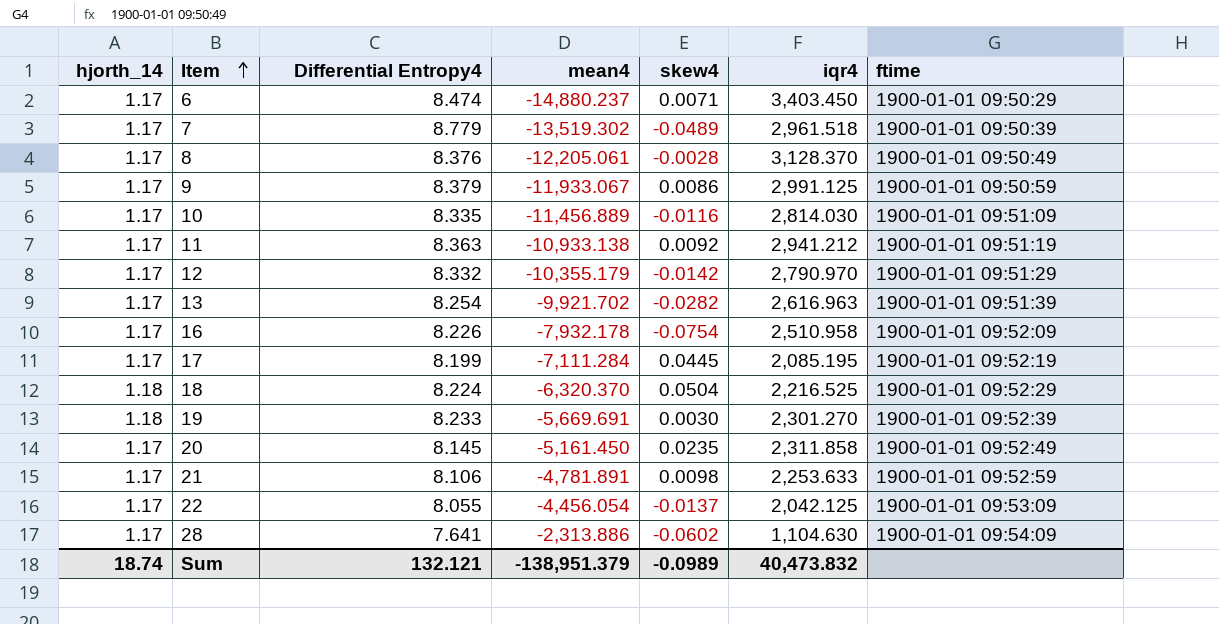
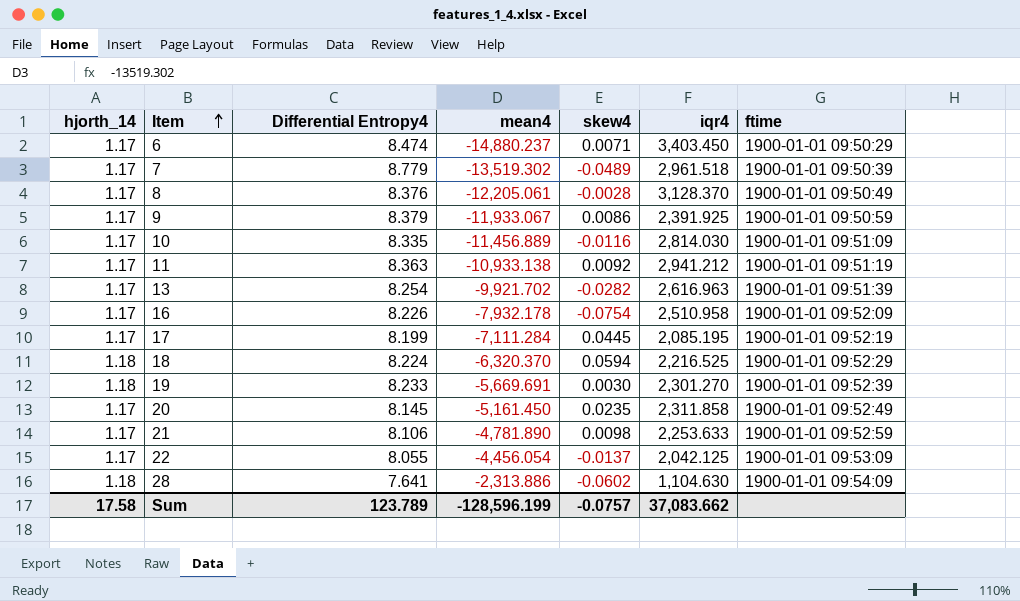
row 12: 1.17 | 8.332 | -10,355.179 | -0.0142 | 2,790.970 | 1900-01-01 09:51:29 -> none
9 | iqr4: 2,991.125 -> 2,391.925
18 | skew4: 0.0504 -> 0.0594
21 | mean4: -4,781.891 -> -4,781.890
28 | hjorth_14: 1.17 -> 1.18
Sum | hjorth_14: 18.74 -> 17.58
Sum | Differential Entropy4: 132.121 -> 123.789
Sum | mean4: -138,951.379 -> -128,596.199
Sum | skew4: -0.0989 -> -0.0757
Sum | iqr4: 40,473.832 -> 37,083.662

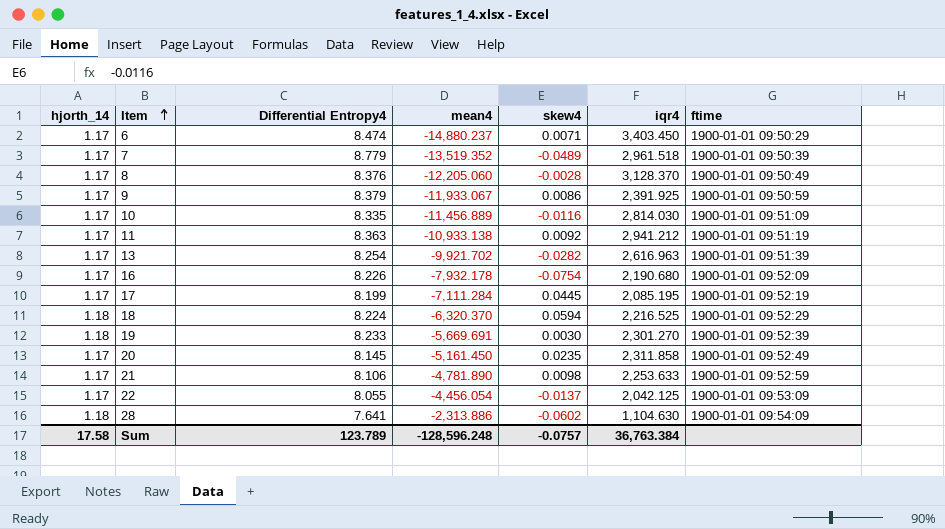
7 | mean4: -13,519.302 -> -13,519.352
8 | mean4: -12,205.061 -> -12,205.060
16 | iqr4: 2,510.958 -> 2,190.680
Sum | mean4: -128,596.199 -> -128,596.248
Sum | iqr4: 37,083.662 -> 36,763.384

